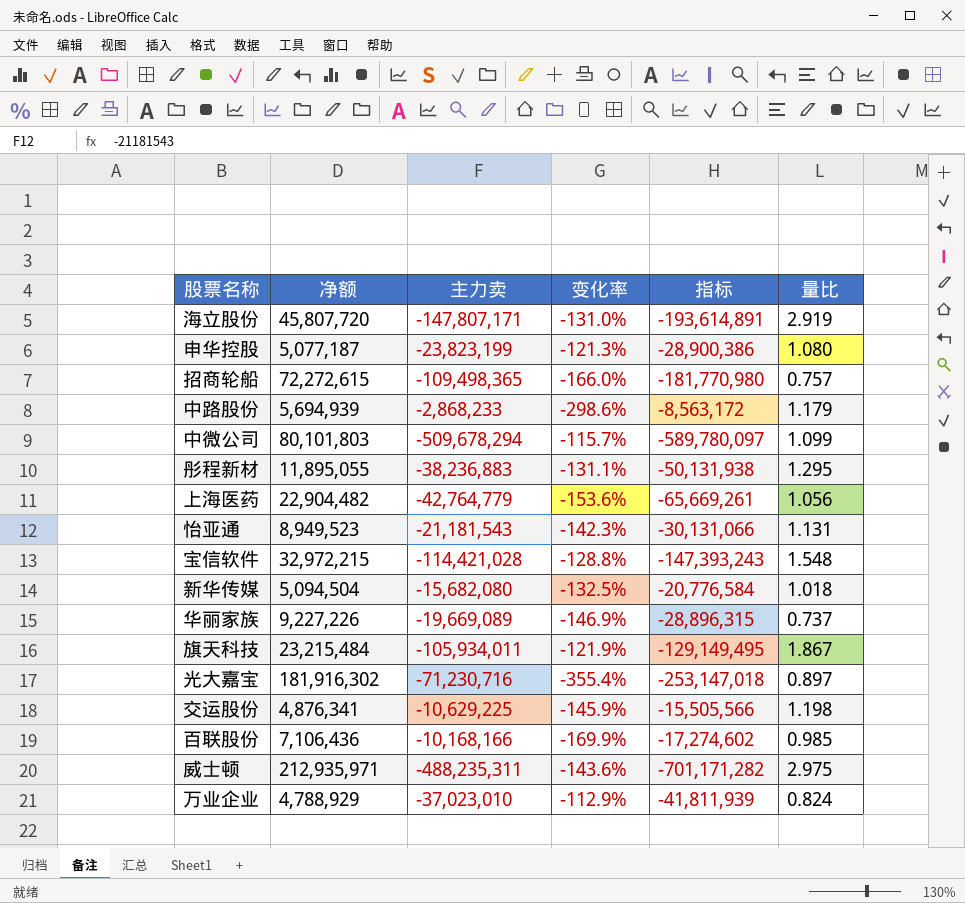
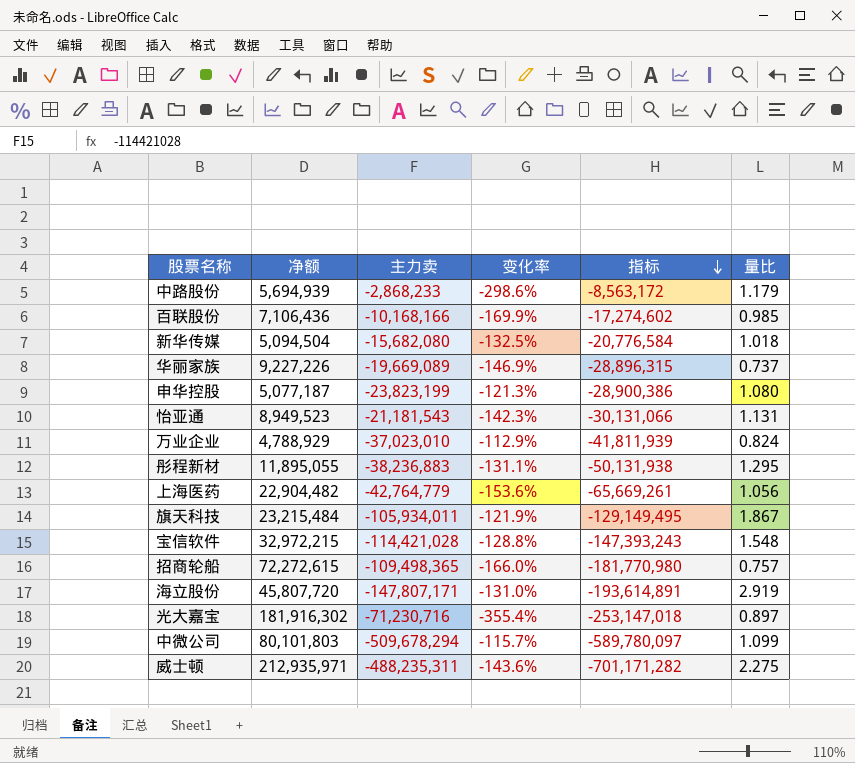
row order: none -> 指标 descending
row 交运股份: 4,876,341 | -10,629,225 | -145.9% | -15,505,566 | 1.198 -> none
威士顿 | 量比: 2.975 -> 2.275

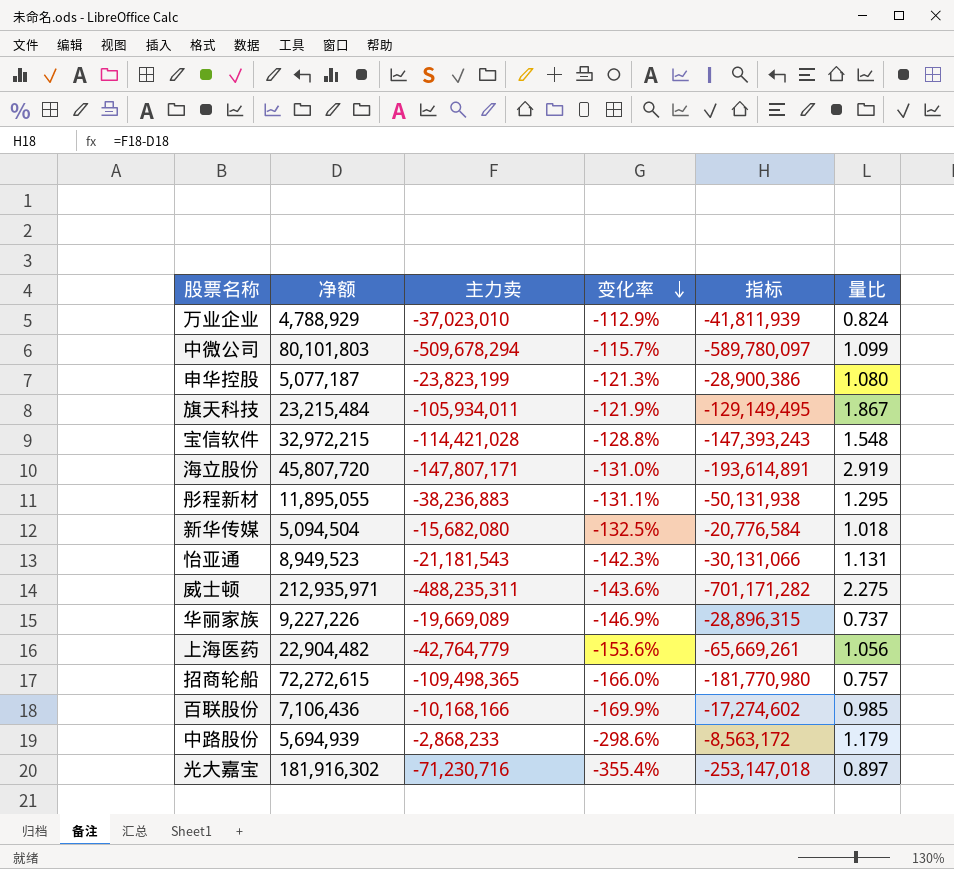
row order: 指标 descending -> 变化率 descending

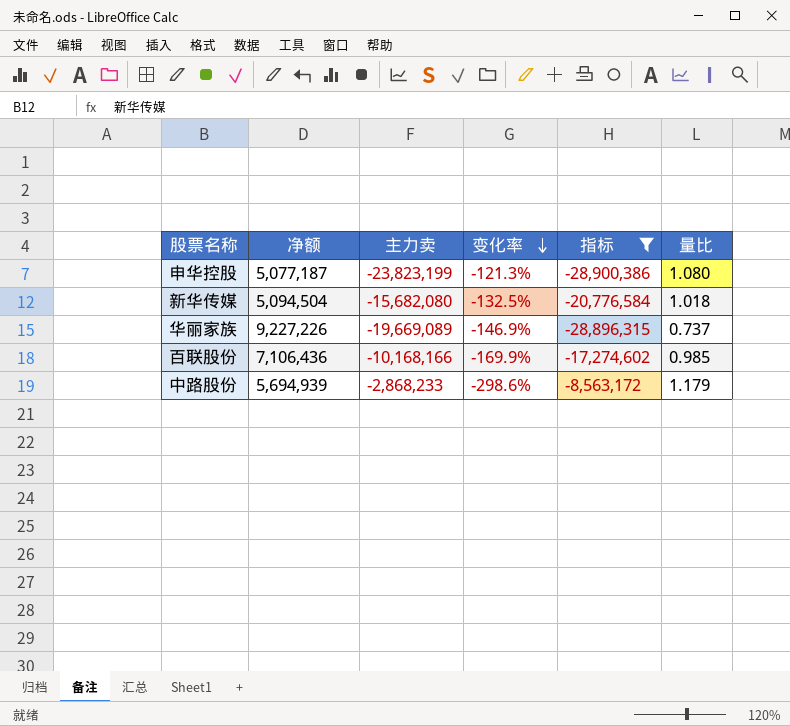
filter: none -> 指标 >= -28,900,386

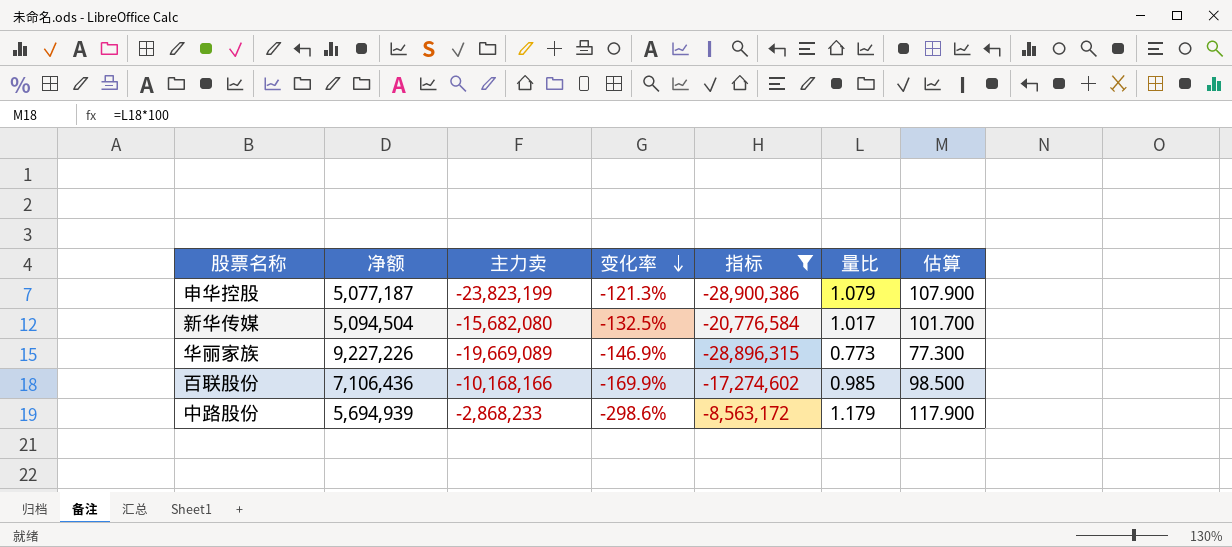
column 估算 | formula: none -> [量比] * 100
申华控股 | 量比: 1.080 -> 1.079
新华传媒 | 量比: 1.018 -> 1.017
华丽家族 | 量比: 0.737 -> 0.773

